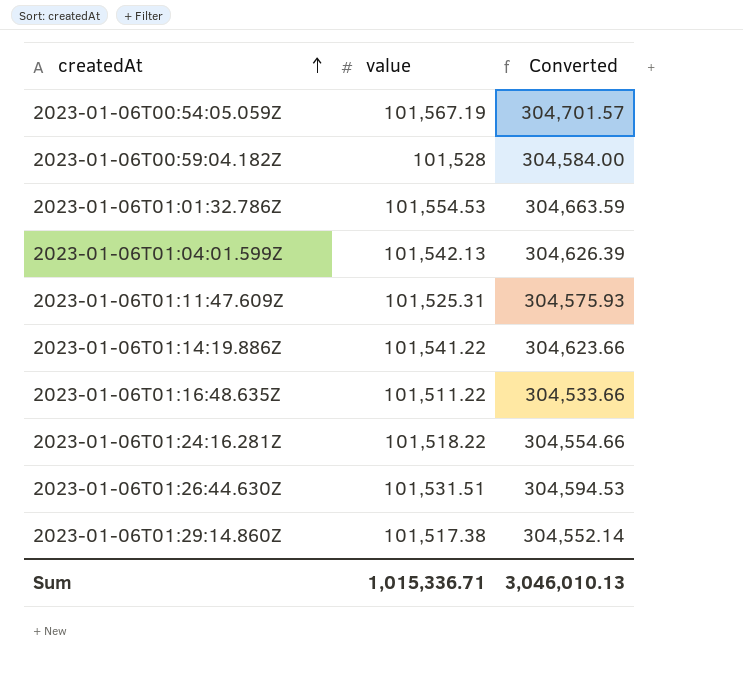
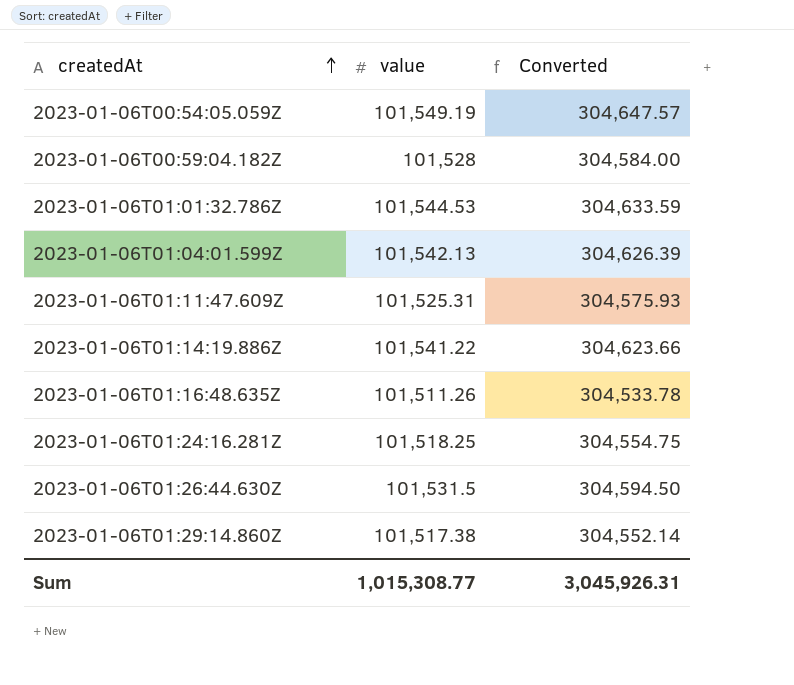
2023-01-06T00:54:05.059Z | value: 101,567.19 -> 101,549.19
2023-01-06T00:54:05.059Z | Converted: 304,701.57 -> 304,647.57
2023-01-06T01:01:32.786Z | value: 101,554.53 -> 101,544.53
2023-01-06T01:01:32.786Z | Converted: 304,663.59 -> 304,633.59
2023-01-06T01:16:48.635Z | value: 101,511.22 -> 101,511.26
2023-01-06T01:16:48.635Z | Converted: 304,533.66 -> 304,533.78
2023-01-06T01:24:16.281Z | value: 101,518.22 -> 101,518.25
2023-01-06T01:24:16.281Z | Converted: 304,554.66 -> 304,554.75
2023-01-06T01:26:44.630Z | value: 101,531.51 -> 101,531.5
2023-01-06T01:26:44.630Z | Converted: 304,594.53 -> 304,594.50
Sum | value: 1,015,336.71 -> 1,015,308.77
Sum | Converted: 3,046,010.13 -> 3,045,926.31

